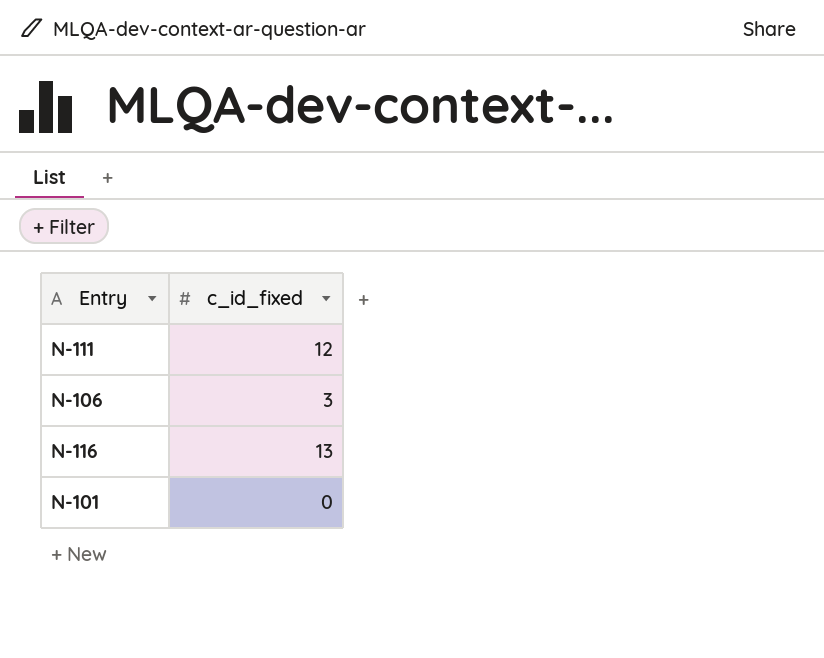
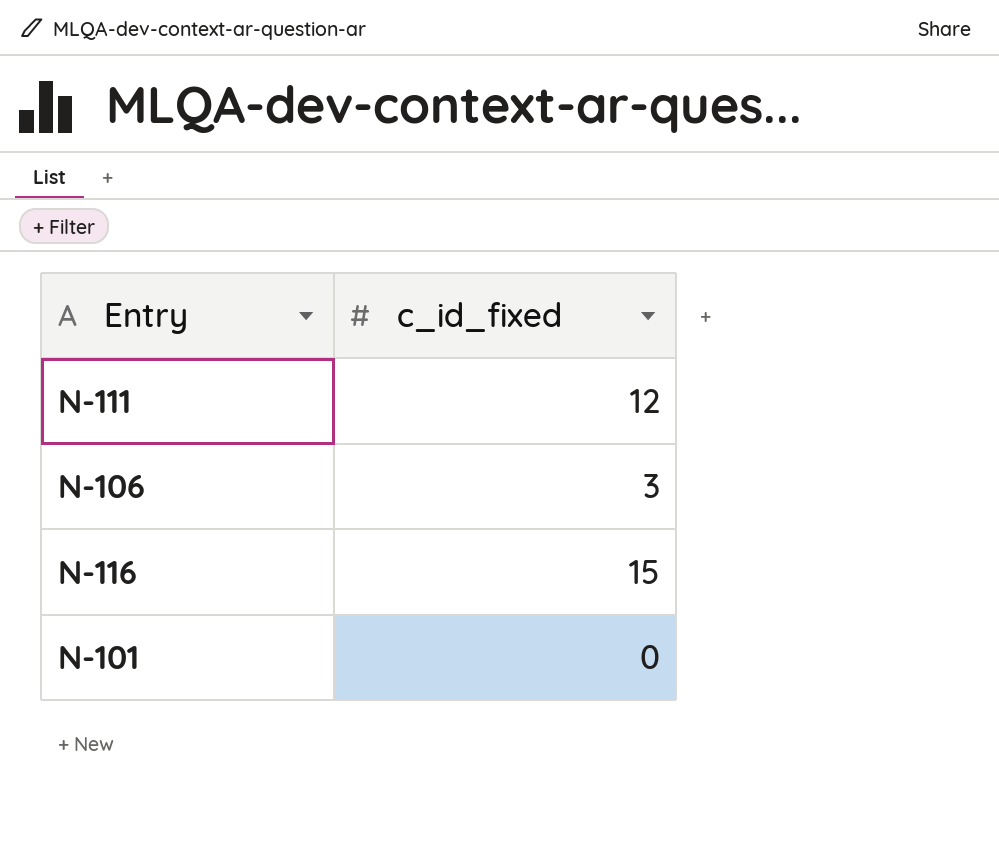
N-116 | c_id_fixed: 13 -> 15

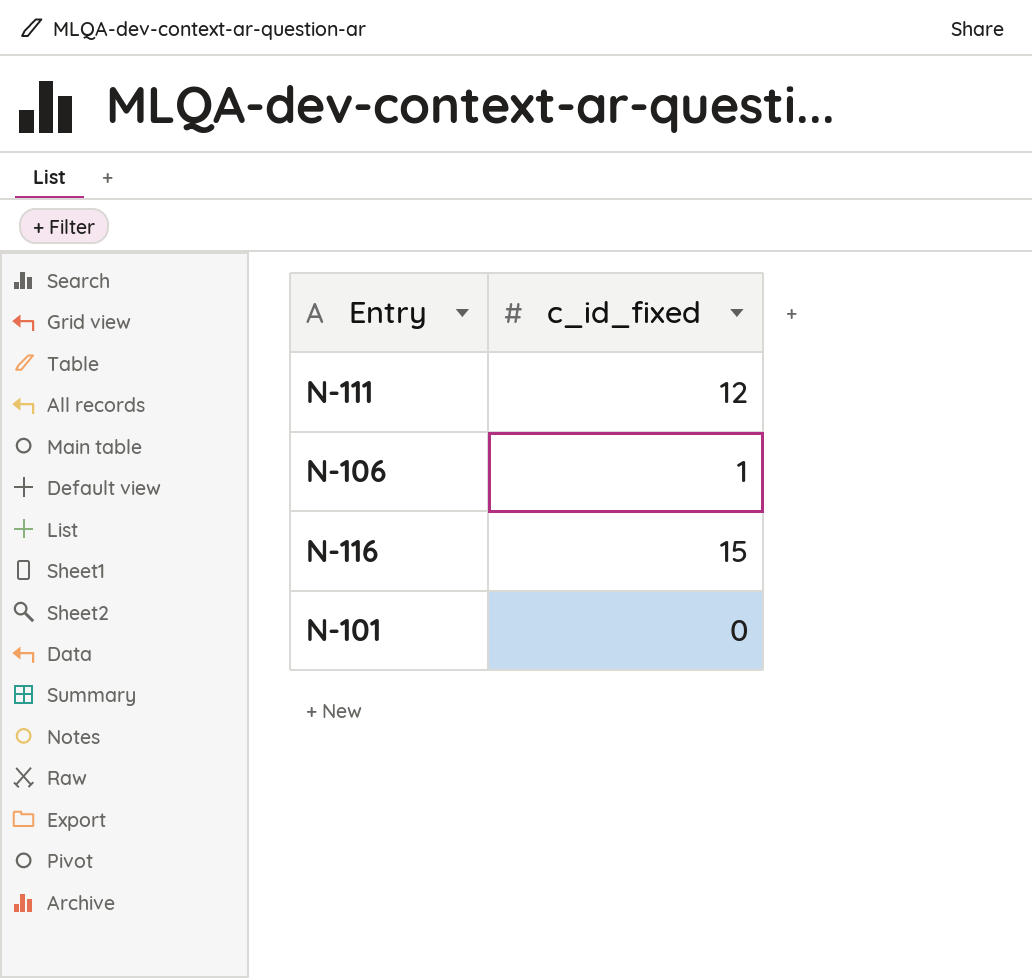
N-106 | c_id_fixed: 3 -> 1

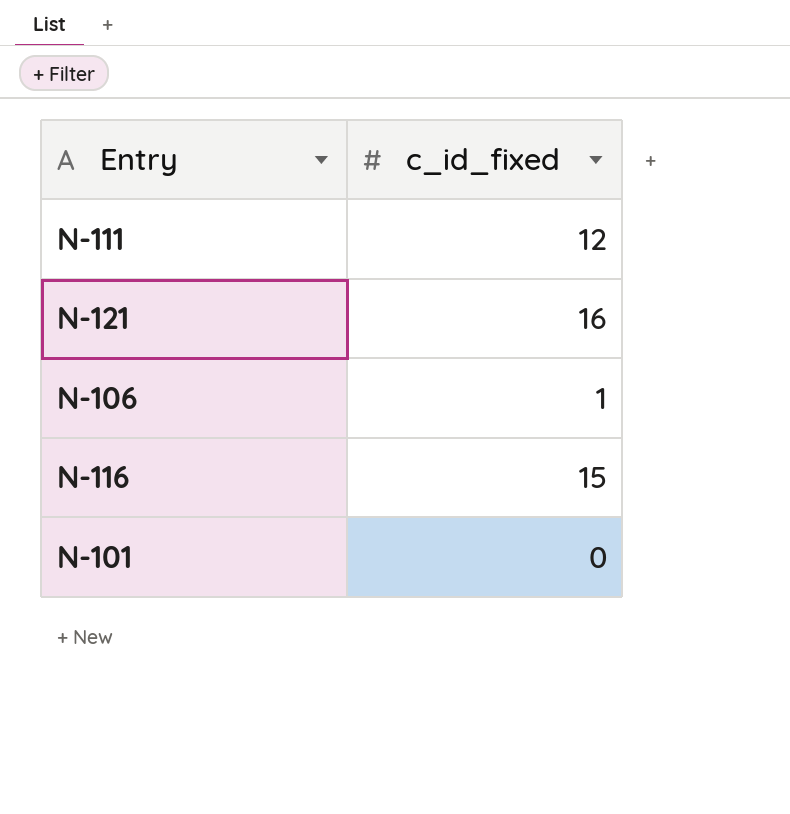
row N-121: none -> 16

